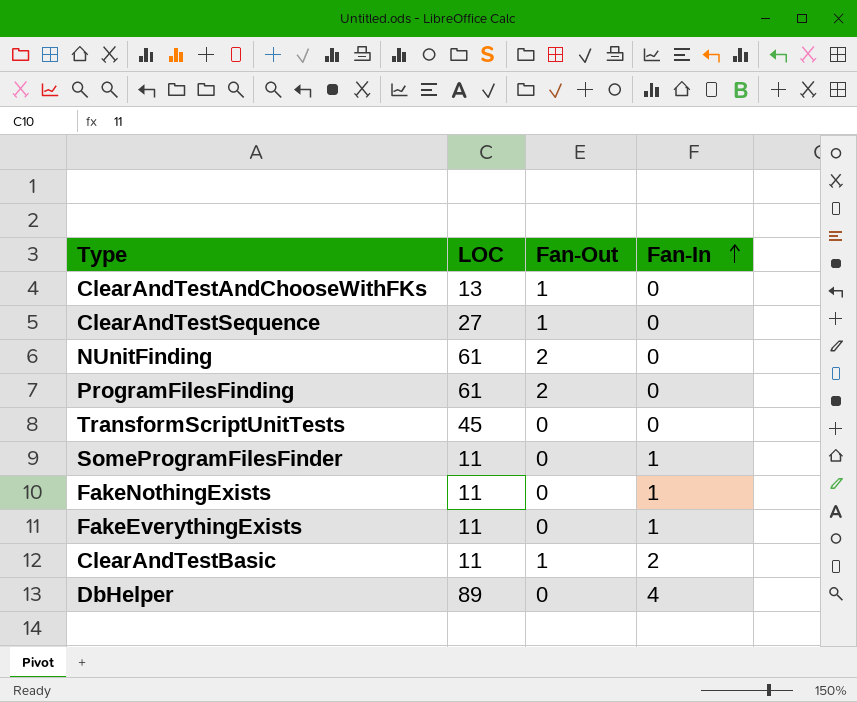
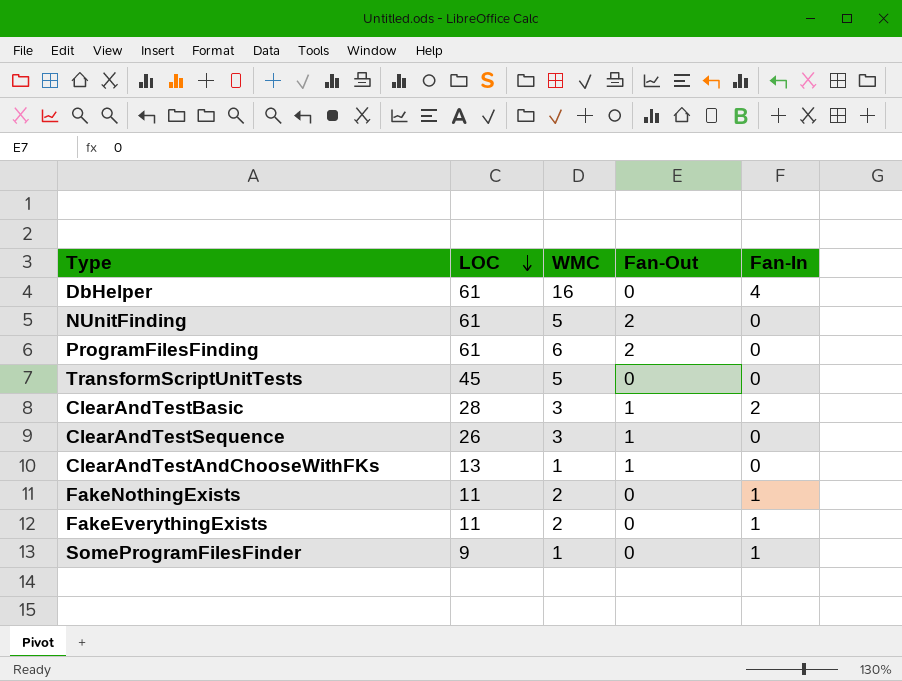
row order: Fan-In ascending -> LOC descending
column WMC | position: none -> 3
DbHelper | LOC: 89 -> 61
ClearAndTestBasic | LOC: 11 -> 28
ClearAndTestSequence | LOC: 27 -> 26
SomeProgramFilesFinder | LOC: 11 -> 9

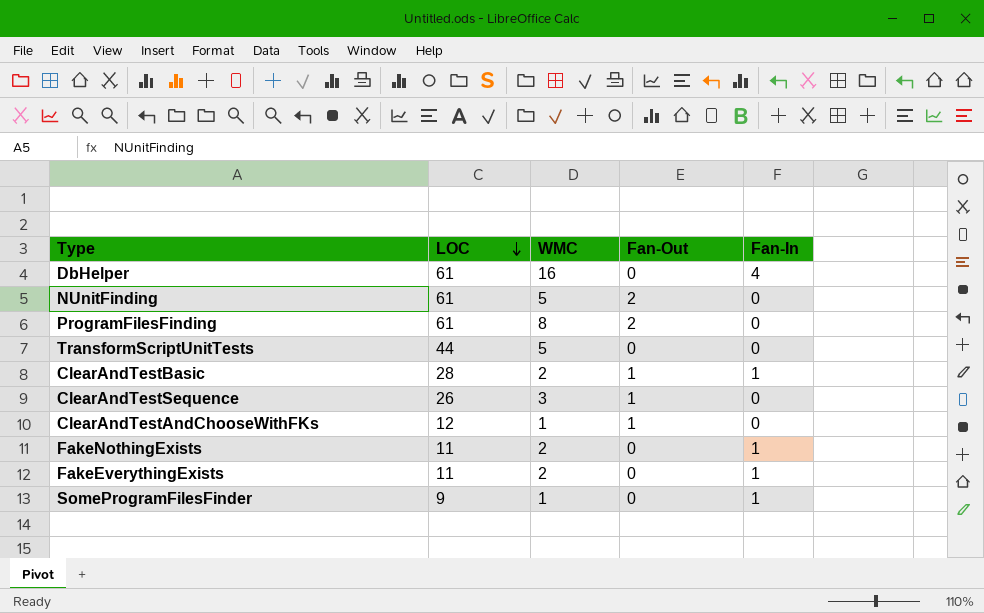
ProgramFilesFinding | WMC: 6 -> 8
TransformScriptUnitTests | LOC: 45 -> 44
ClearAndTestBasic | WMC: 3 -> 2
ClearAndTestBasic | Fan-In: 2 -> 1
ClearAndTestAndChooseWithFKs | LOC: 13 -> 12

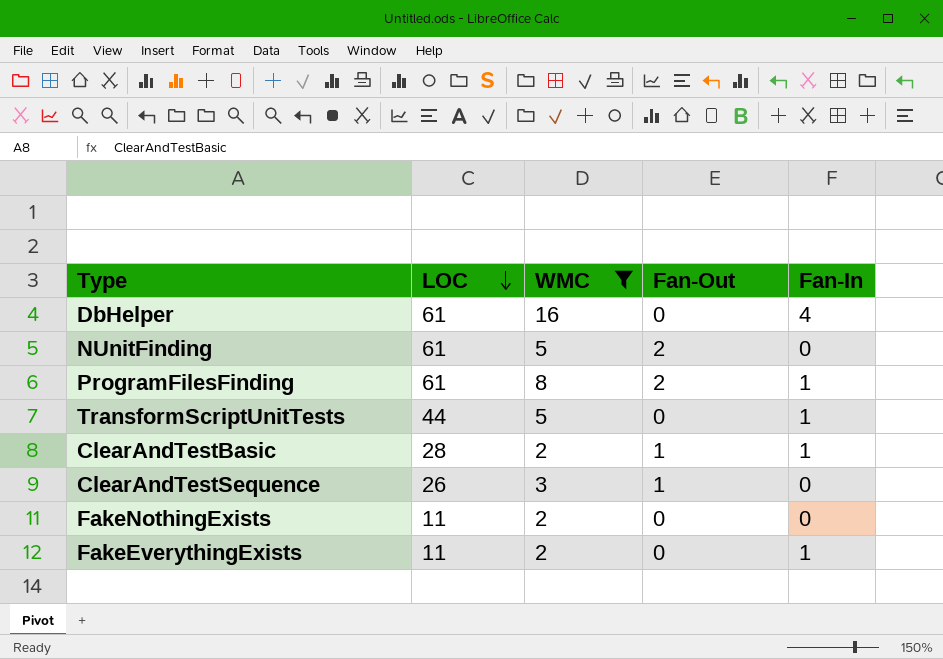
filter: none -> WMC != 1
ProgramFilesFinding | Fan-In: 0 -> 1
TransformScriptUnitTests | Fan-In: 0 -> 1
FakeNothingExists | Fan-In: 1 -> 0

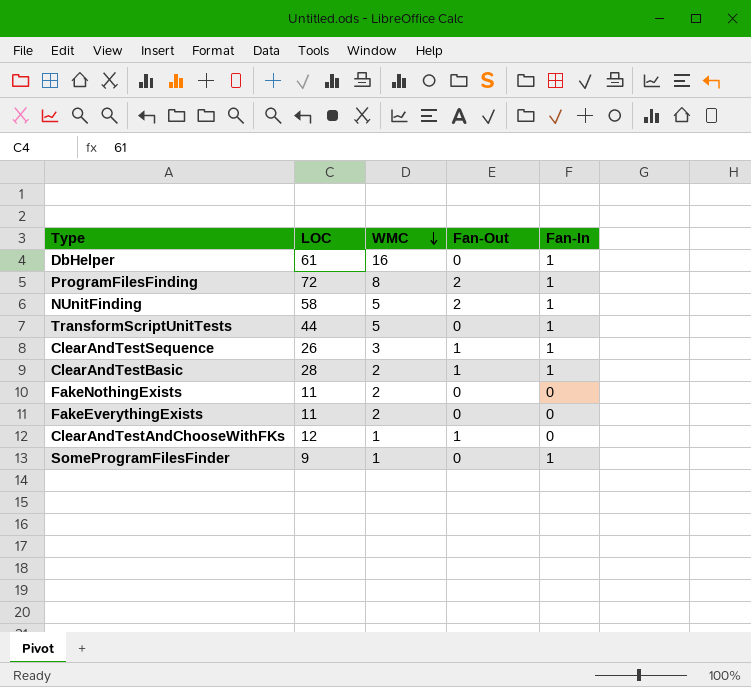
filter: WMC != 1 -> none
row order: LOC descending -> WMC descending
DbHelper | Fan-In: 4 -> 1
ProgramFilesFinding | LOC: 61 -> 72
NUnitFinding | LOC: 61 -> 58
NUnitFinding | Fan-In: 0 -> 1
ClearAndTestSequence | Fan-In: 0 -> 1
FakeEverythingExists | Fan-In: 1 -> 0

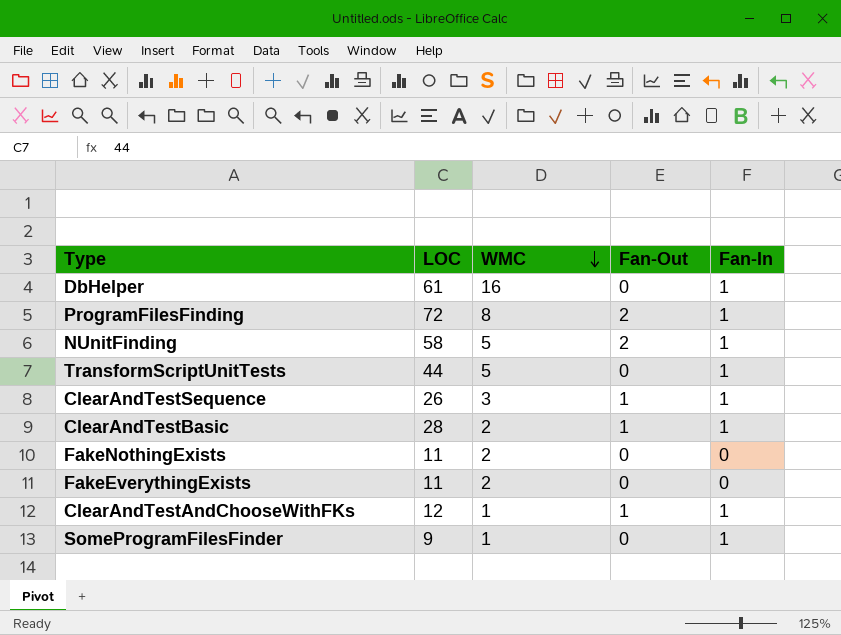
ClearAndTestAndChooseWithFKs | Fan-In: 0 -> 1

